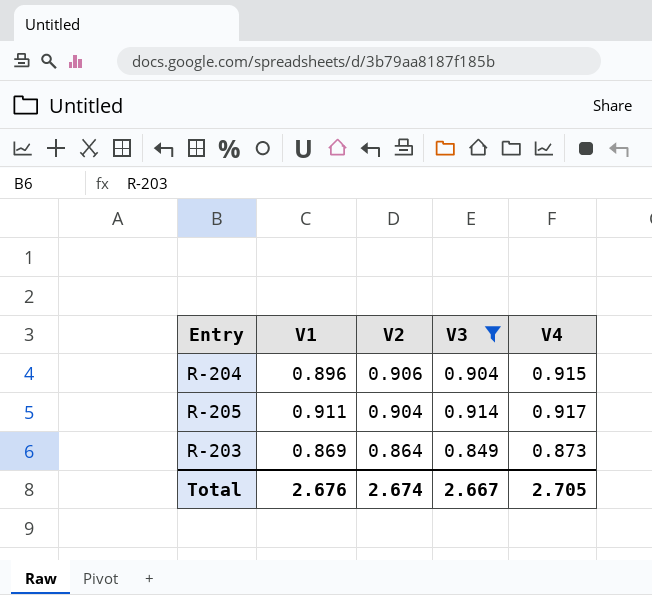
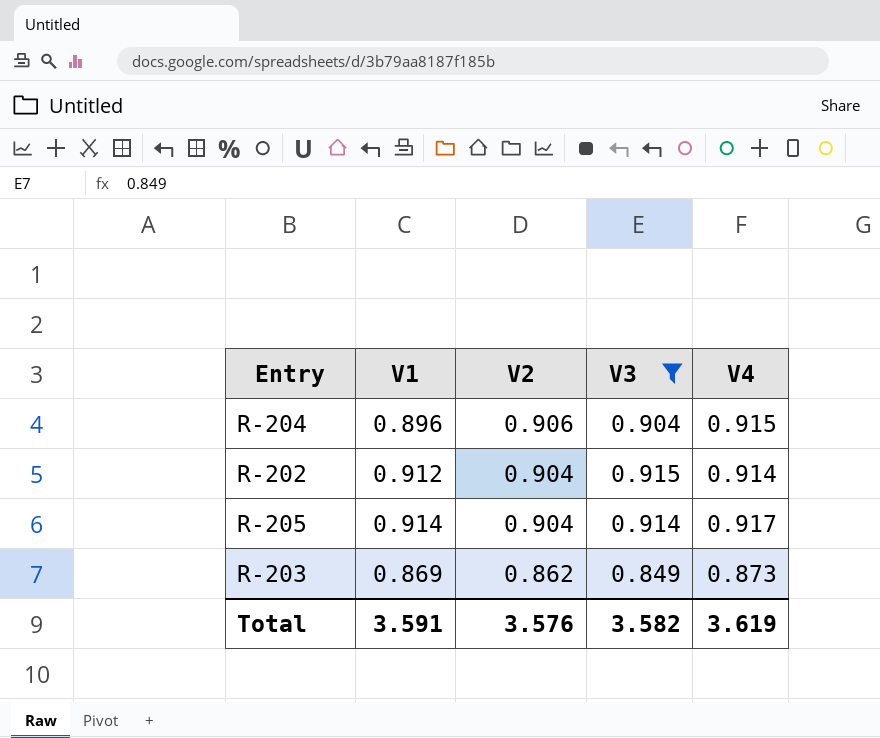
row R-202: none -> 0.912 | 0.904 | 0.915 | 0.914
R-205 | V1: 0.911 -> 0.914
R-203 | V2: 0.864 -> 0.862
Total | V1: 2.676 -> 3.591
Total | V2: 2.674 -> 3.576
Total | V3: 2.667 -> 3.582
Total | V4: 2.705 -> 3.619

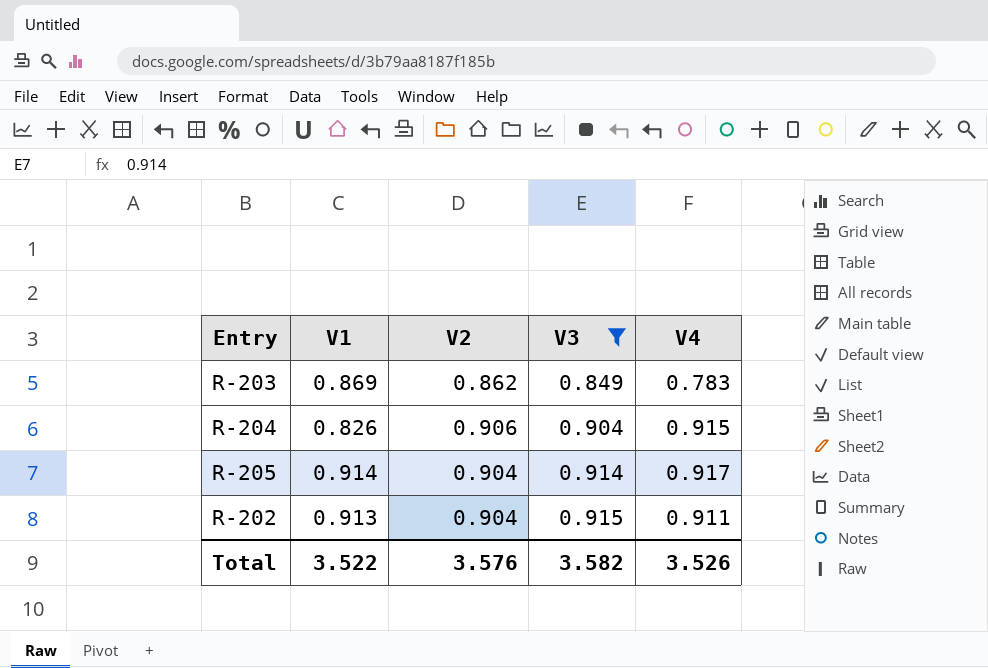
row order: V2 descending -> V3 ascending
R-203 | V4: 0.873 -> 0.783
R-204 | V1: 0.896 -> 0.826
R-202 | V1: 0.912 -> 0.913
R-202 | V4: 0.914 -> 0.911
Total | V1: 3.591 -> 3.522
Total | V4: 3.619 -> 3.526

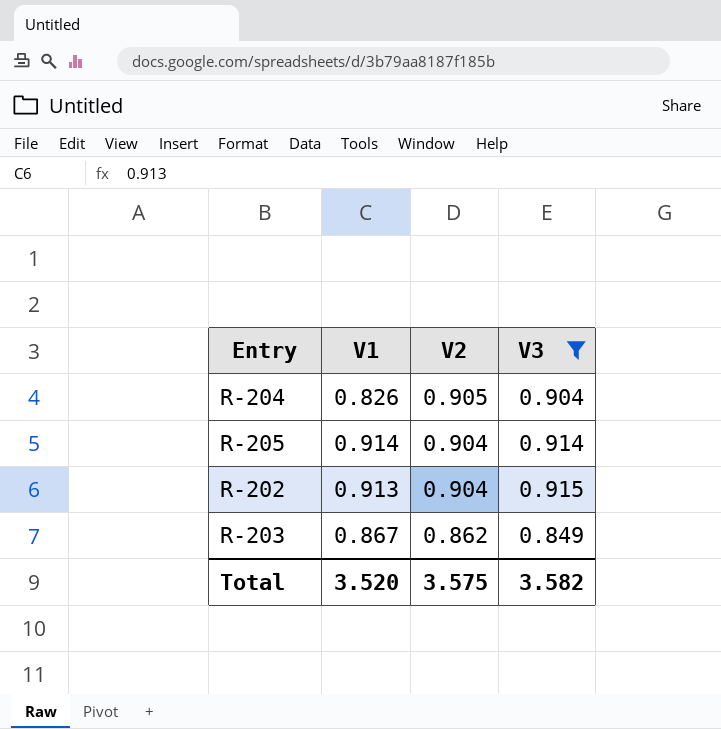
row order: V3 ascending -> V2 descending
column V4 | position: 5 -> none
R-204 | V2: 0.906 -> 0.905
R-203 | V1: 0.869 -> 0.867
Total | V1: 3.522 -> 3.520
Total | V2: 3.576 -> 3.575

